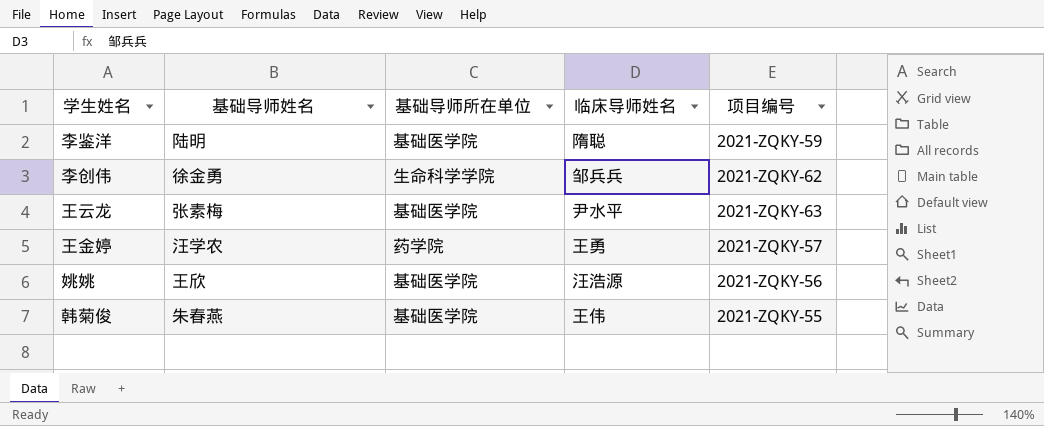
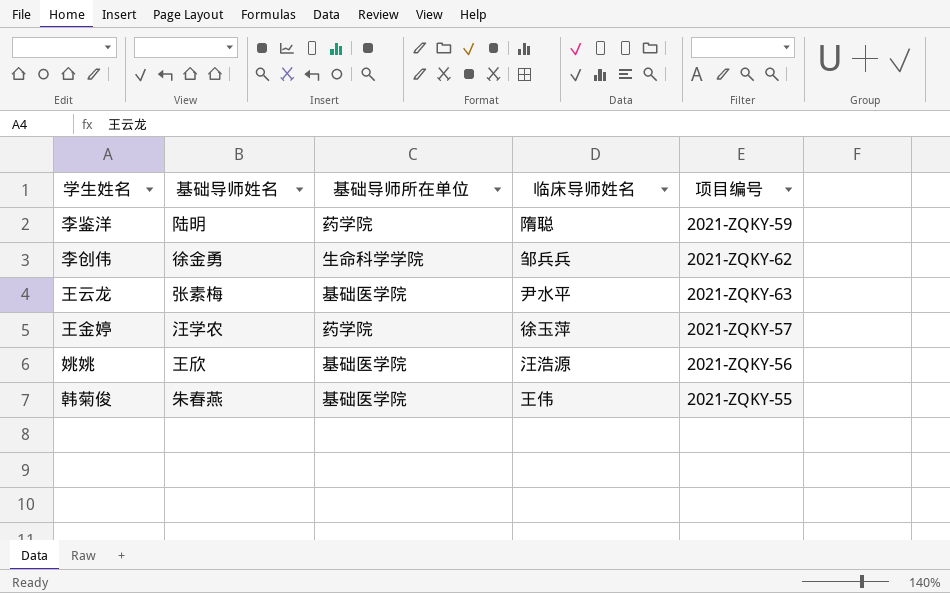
李鉴洋 | 基础导师所在单位: 基础医学院 -> 药学院
王金婷 | 临床导师姓名: 王勇 -> 徐玉萍

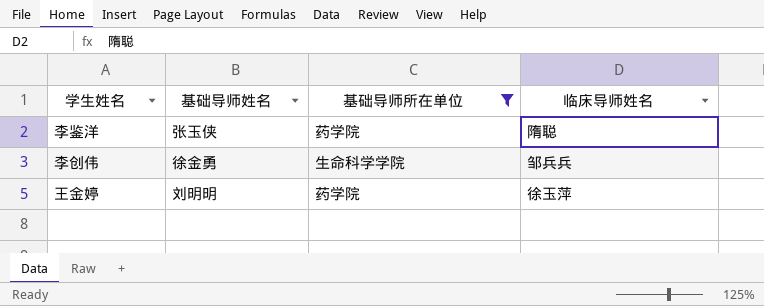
filter: none -> 基础导师所在单位 != 基础医学院
column 项目编号 | position: 5 -> none
李鉴洋 | 基础导师姓名: 陆明 -> 张玉侠
王金婷 | 基础导师姓名: 汪学农 -> 刘明明

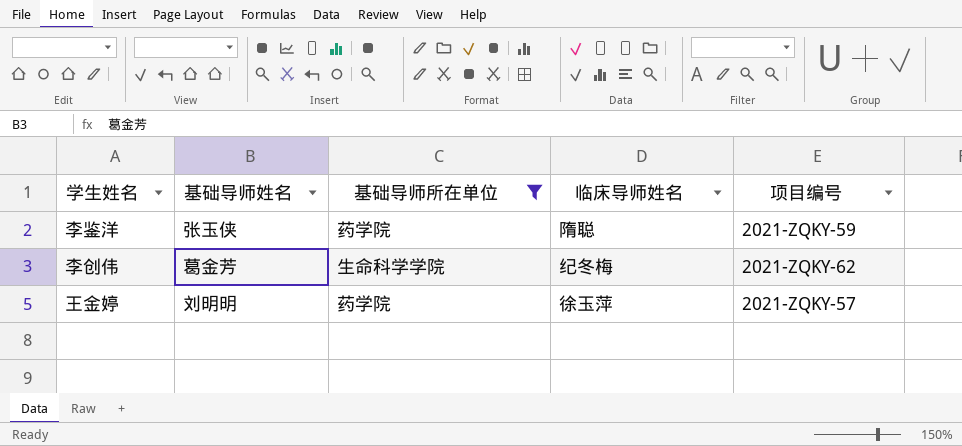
column 项目编号 | position: none -> 5
李创伟 | 基础导师姓名: 徐金勇 -> 葛金芳
李创伟 | 临床导师姓名: 邹兵兵 -> 纪冬梅

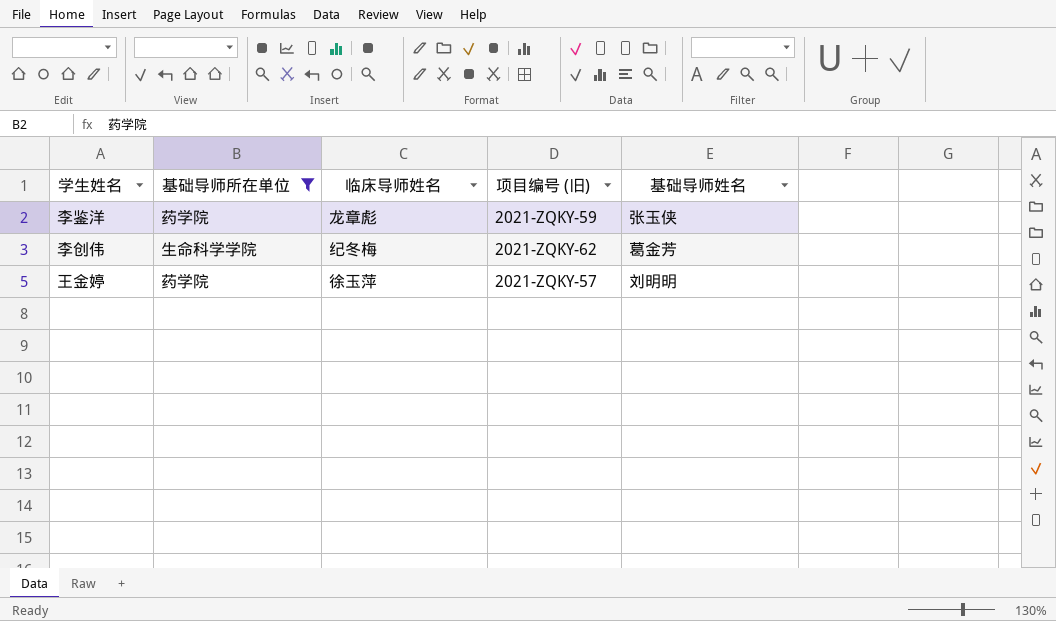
column name: 项目编号 -> 项目编号 (旧)
column 基础导师姓名 | position: 2 -> 5
李鉴洋 | 临床导师姓名: 隋聪 -> 龙章彪

